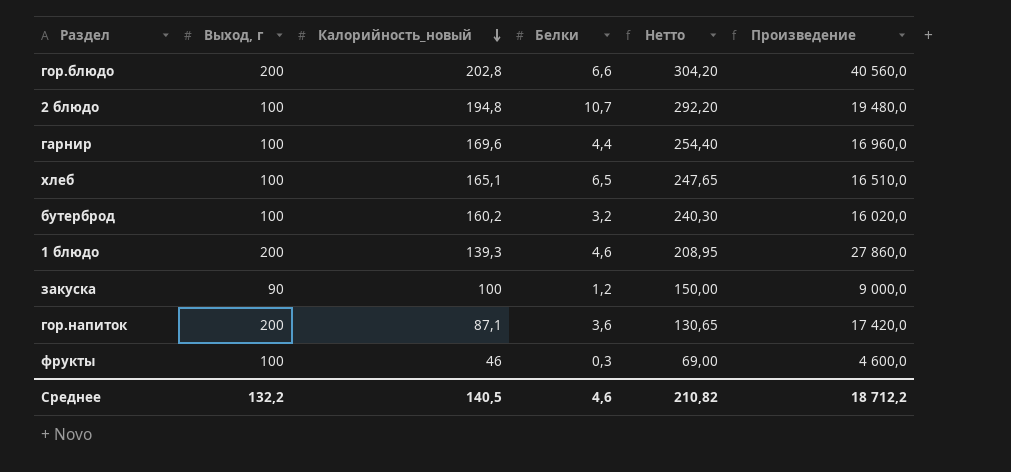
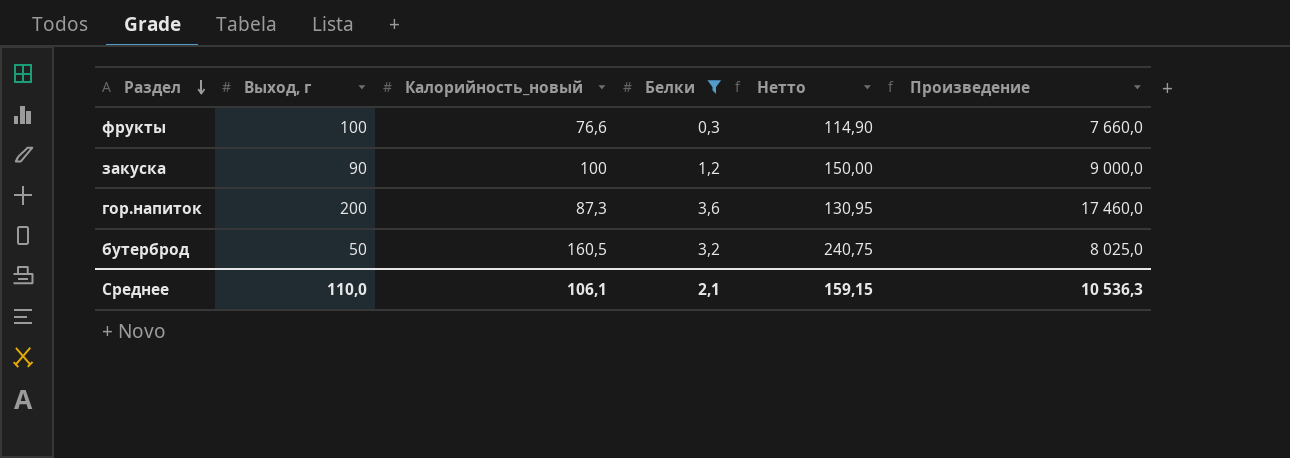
filter: none -> Белки <= 3,6
row order: Калорийность_новый descending -> Раздел descending
фрукты | Калорийность_новый: 46 -> 76,6
фрукты | Нетто: 69,00 -> 114,90
фрукты | Произведение: 4 600,0 -> 7 660,0
гор.напиток | Калорийность_новый: 87,1 -> 87,3
гор.напиток | Нетто: 130,65 -> 130,95
гор.напиток | Произведение: 17 420,0 -> 17 460,0
бутерброд | Выход, г: 100 -> 50
бутерброд | Калорийность_новый: 160,2 -> 160,5
бутерброд | Нетто: 240,30 -> 240,75
бутерброд | Произведение: 16 020,0 -> 8 025,0
Среднее | Выход, г: 132,2 -> 110,0
Среднее | Калорийность_новый: 140,5 -> 106,1
Среднее | Белки: 4,6 -> 2,1
Среднее | Нетто: 210,82 -> 159,15
Среднее | Произведение: 18 712,2 -> 10 536,3

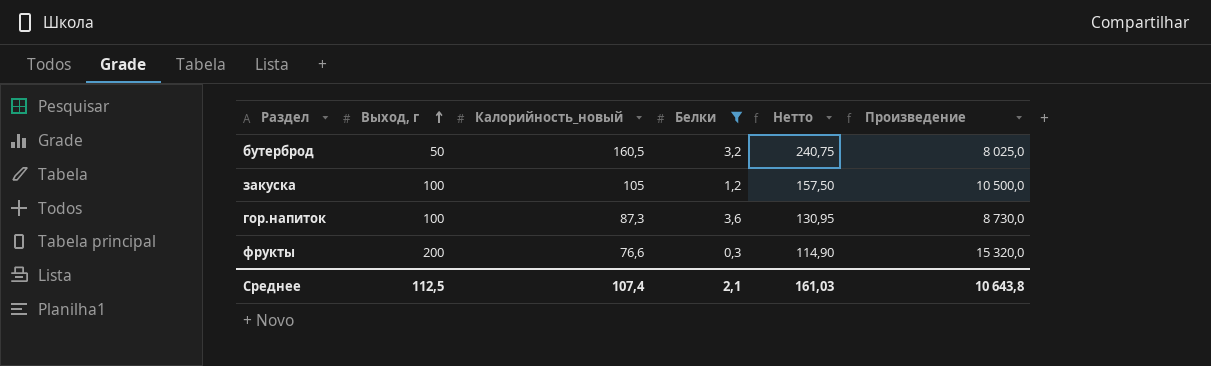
row order: Раздел descending -> Выход, г ascending
закуска | Выход, г: 90 -> 100
закуска | Калорийность_новый: 100 -> 105
закуска | Нетто: 150,00 -> 157,50
закуска | Произведение: 9 000,0 -> 10 500,0
гор.напиток | Выход, г: 200 -> 100
гор.напиток | Произведение: 17 460,0 -> 8 730,0
фрукты | Выход, г: 100 -> 200
фрукты | Произведение: 7 660,0 -> 15 320,0
Среднее | Выход, г: 110,0 -> 112,5
Среднее | Калорийность_новый: 106,1 -> 107,4
Среднее | Нетто: 159,15 -> 161,03
Среднее | Произведение: 10 536,3 -> 10 643,8

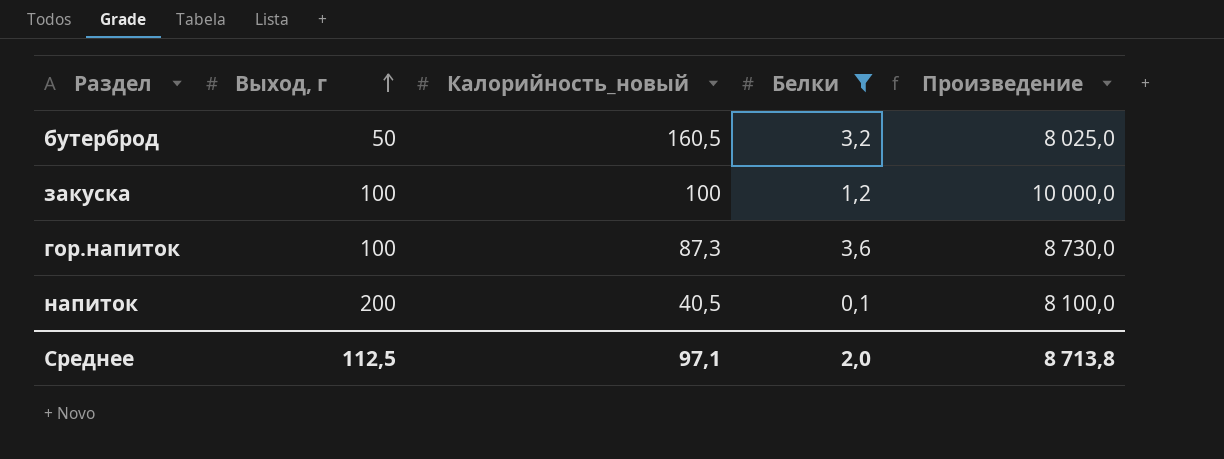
column Нетто | formula: [Калорийность_новый] * 1,5 -> none
row фрукты: 200 | 76,6 | 0,3 | 114,90 | 15 320,0 -> none
закуска | Калорийность_новый: 105 -> 100
закуска | Произведение: 10 500,0 -> 10 000,0
row напиток: none -> 200 | 40,5 | 0,1 | 8 100,0
Среднее | Калорийность_новый: 107,4 -> 97,1
Среднее | Белки: 2,1 -> 2,0
Среднее | Произведение: 10 643,8 -> 8 713,8

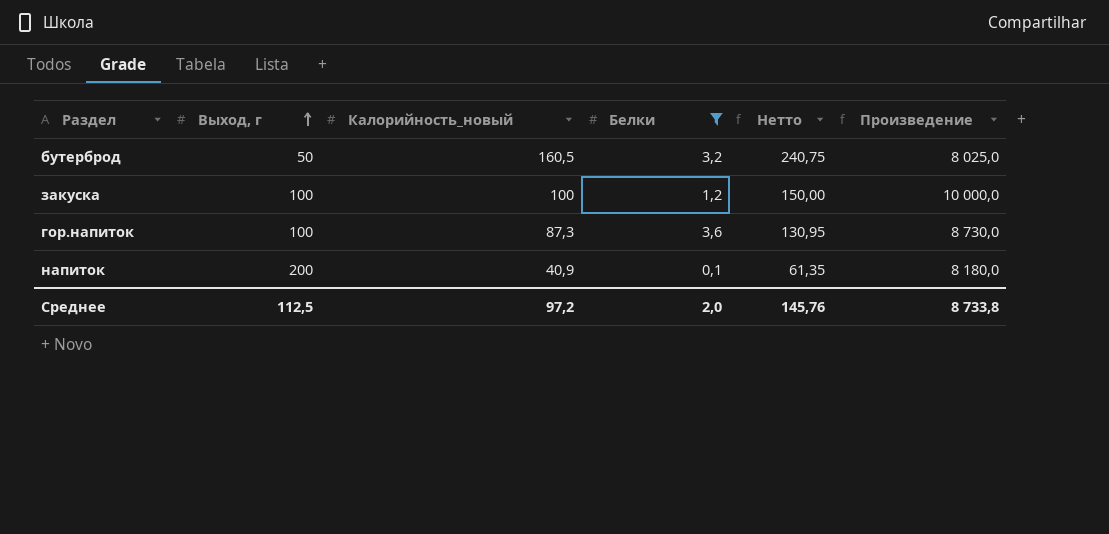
column Нетто | formula: none -> [Калорийность_новый] * 1,5
напиток | Калорийность_новый: 40,5 -> 40,9
напиток | Произведение: 8 100,0 -> 8 180,0
Среднее | Калорийность_новый: 97,1 -> 97,2
Среднее | Произведение: 8 713,8 -> 8 733,8

